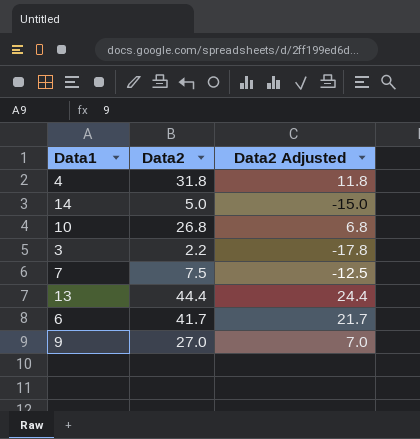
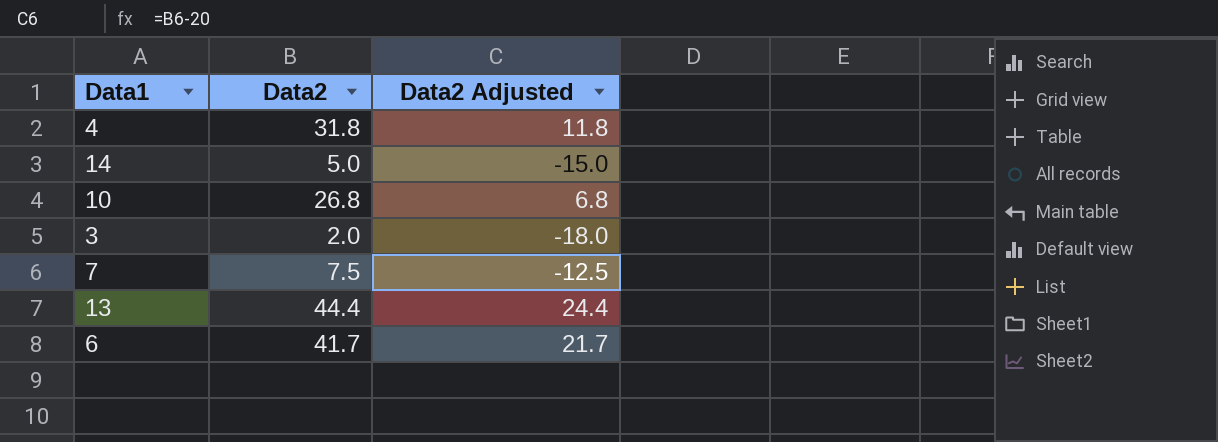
row 9: 27.0 | 7.0 -> none
3 | Data2: 2.2 -> 2.0
3 | Data2 Adjusted: -17.8 -> -18.0

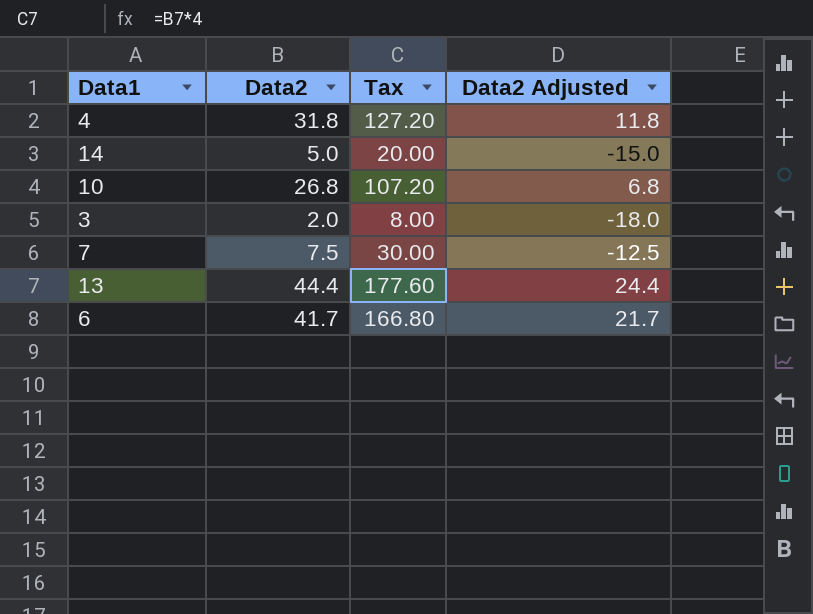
column Tax | formula: none -> [Data2] * 4

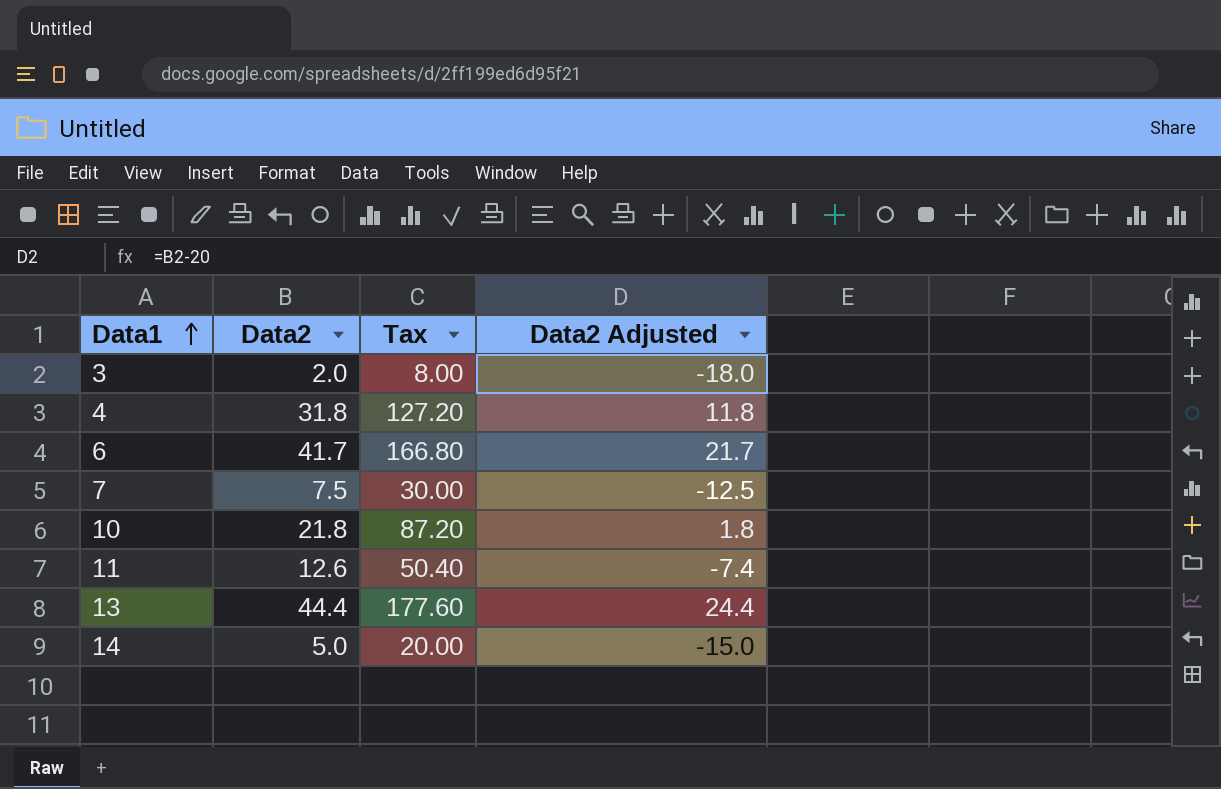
row order: none -> Data1 ascending
10 | Data2: 26.8 -> 21.8
10 | Tax: 107.20 -> 87.20
10 | Data2 Adjusted: 6.8 -> 1.8
row 11: none -> 12.6 | 50.40 | -7.4

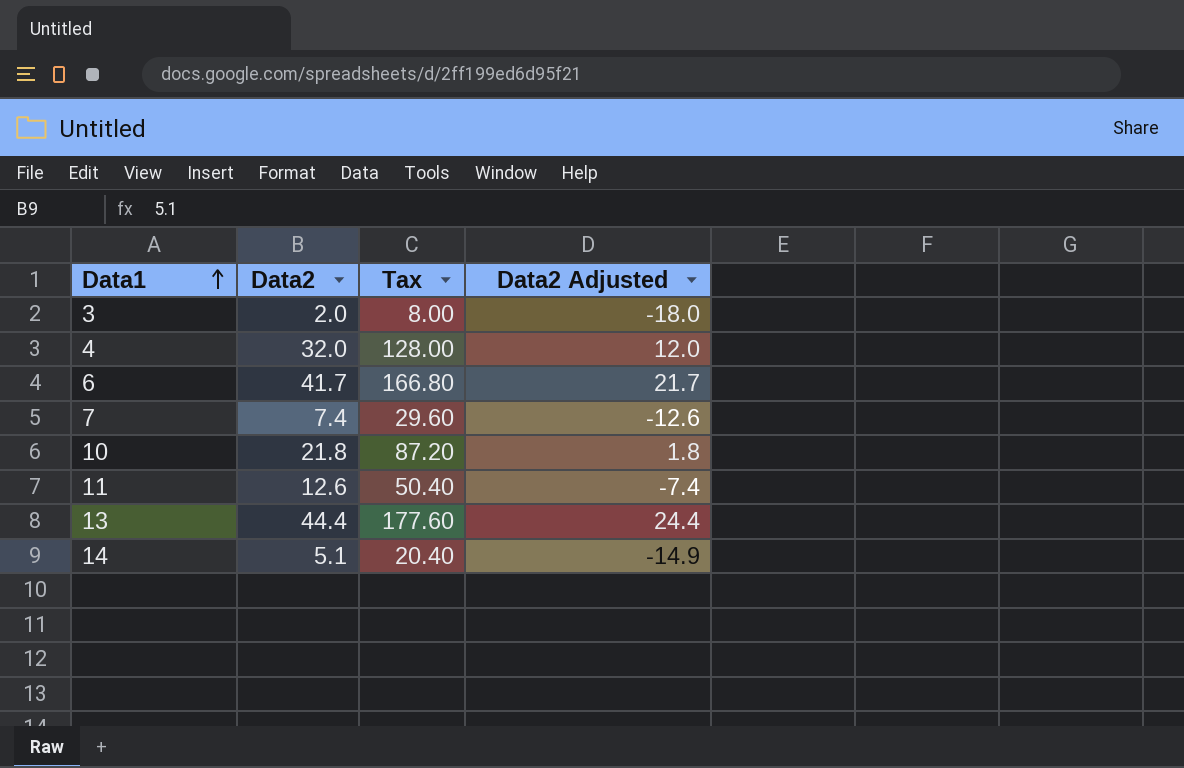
4 | Data2: 31.8 -> 32.0
4 | Tax: 127.20 -> 128.00
4 | Data2 Adjusted: 11.8 -> 12.0
7 | Data2: 7.5 -> 7.4
7 | Tax: 30.00 -> 29.60
7 | Data2 Adjusted: -12.5 -> -12.6
14 | Data2: 5.0 -> 5.1
14 | Tax: 20.00 -> 20.40
14 | Data2 Adjusted: -15.0 -> -14.9

